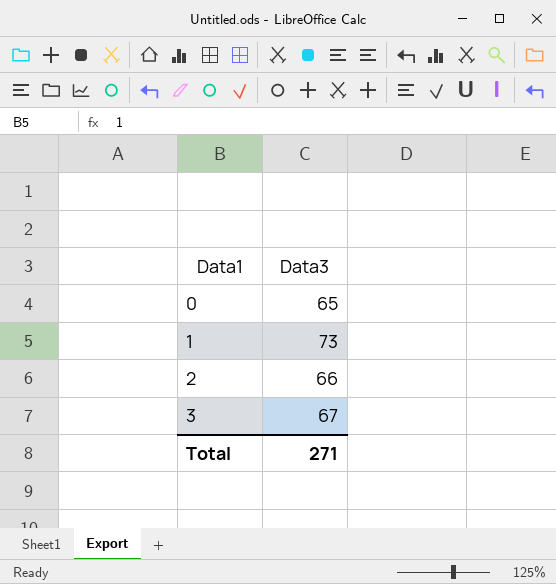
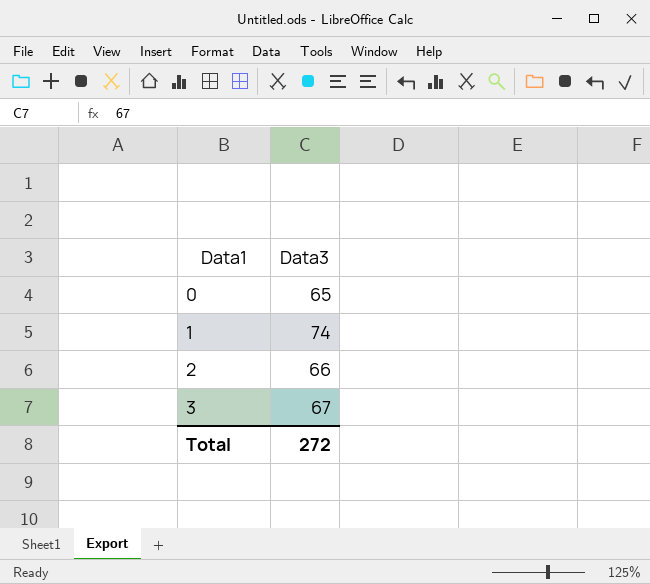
1 | Data3: 73 -> 74
Total | Data3: 271 -> 272

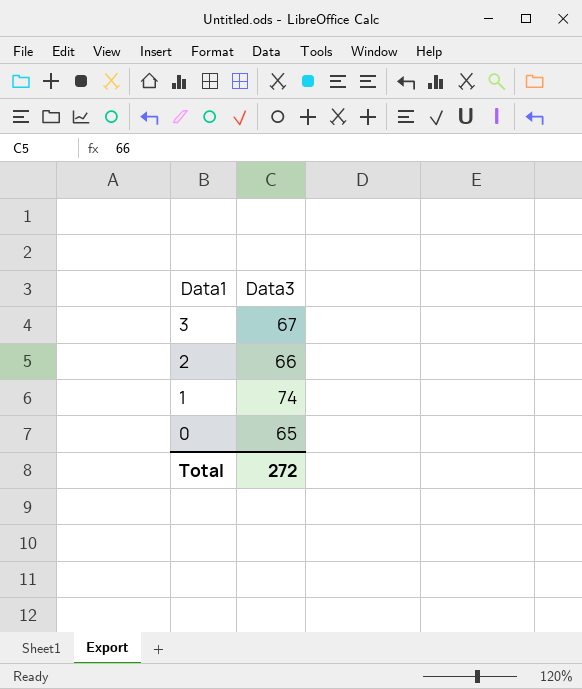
row order: Data1 ascending -> Data1 descending

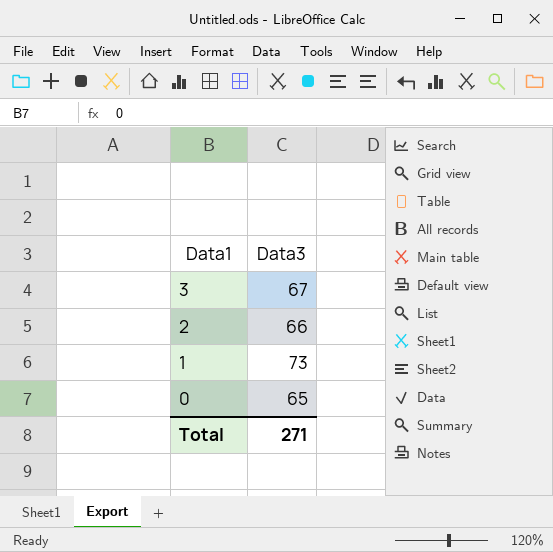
1 | Data3: 74 -> 73
Total | Data3: 272 -> 271

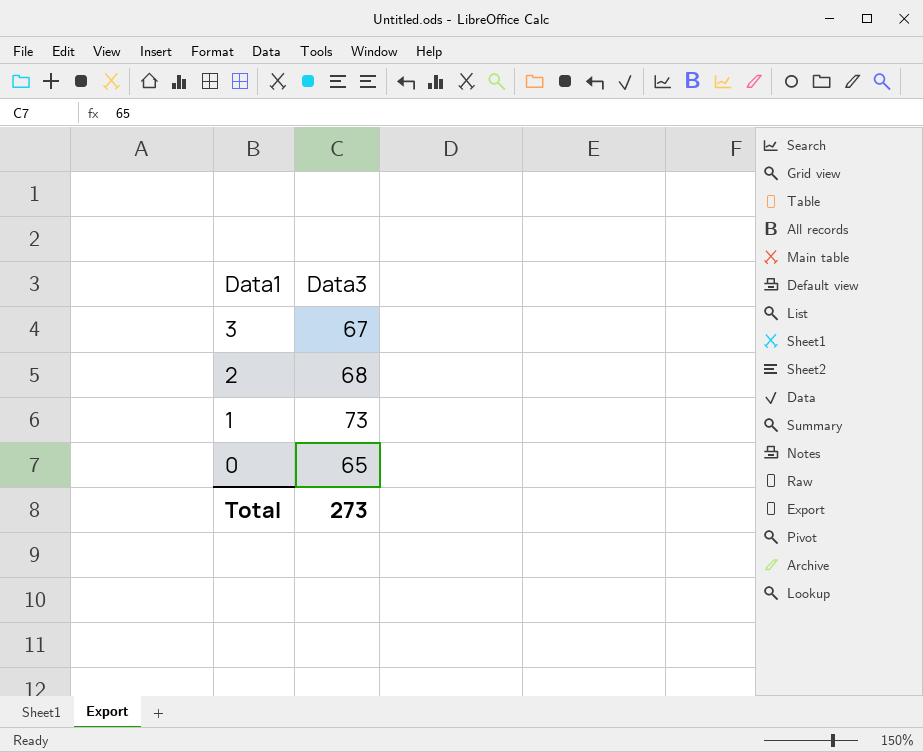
2 | Data3: 66 -> 68
Total | Data3: 271 -> 273

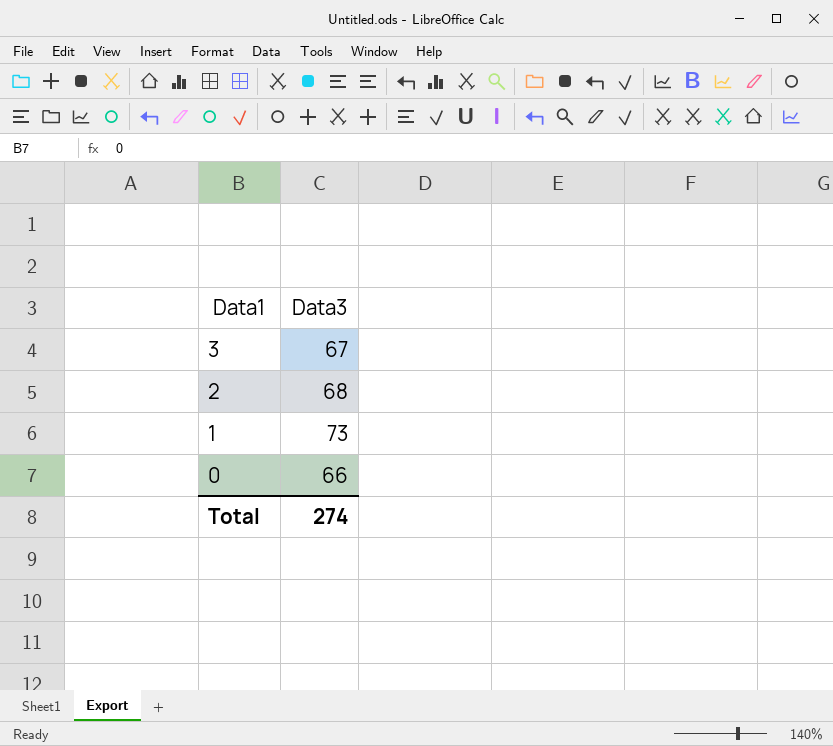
0 | Data3: 65 -> 66
Total | Data3: 273 -> 274

